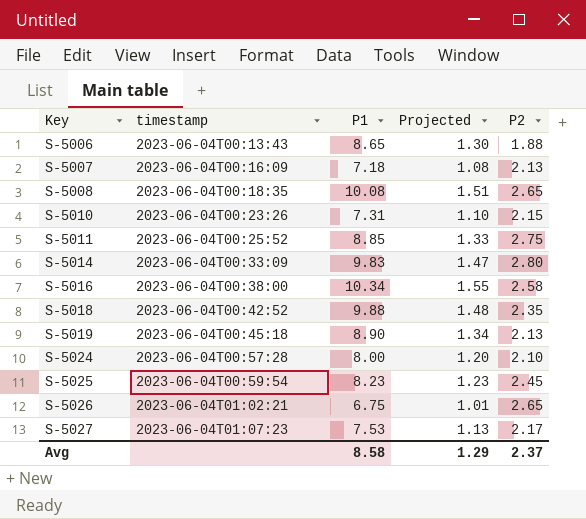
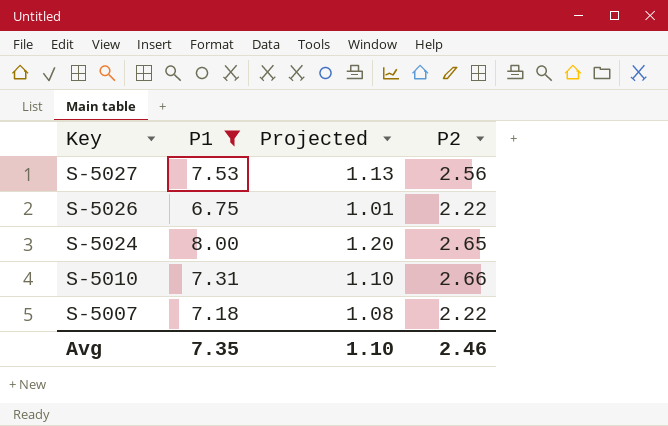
filter: none -> P1 <= 8.00
row order: Key ascending -> Key descending
column timestamp | position: 2 -> none
S-5027 | P2: 2.17 -> 2.56
S-5026 | P2: 2.65 -> 2.22
S-5024 | P2: 2.10 -> 2.65
S-5010 | P2: 2.15 -> 2.66
S-5007 | P2: 2.13 -> 2.22
Avg | P1: 8.58 -> 7.35
Avg | Projected: 1.29 -> 1.10
Avg | P2: 2.37 -> 2.46

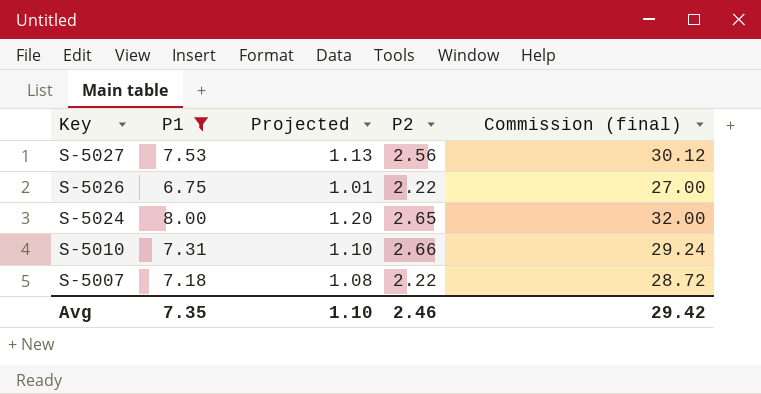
column Commission (final) | formula: none -> [P1] * 4

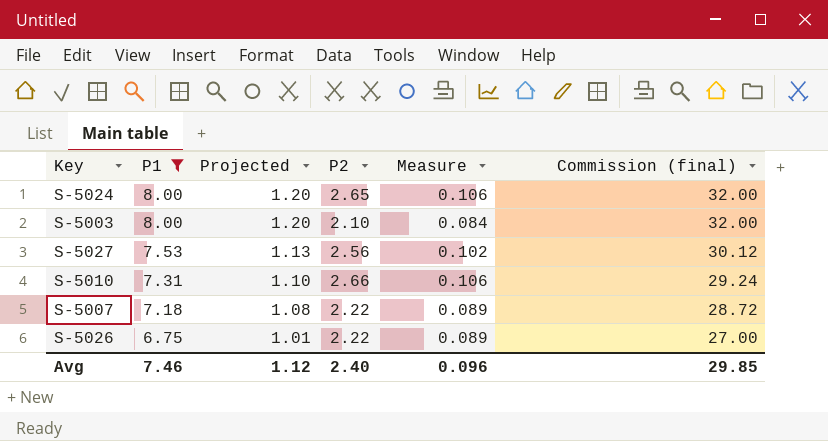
row order: Key descending -> P1 descending
column Measure | formula: none -> [P2] * 0.04
row S-5003: none -> 8.00 | 1.20 | 2.10 | 0.084 | 32.00
Avg | P1: 7.35 -> 7.46
Avg | Projected: 1.10 -> 1.12
Avg | P2: 2.46 -> 2.40
Avg | Commission (final): 29.42 -> 29.85

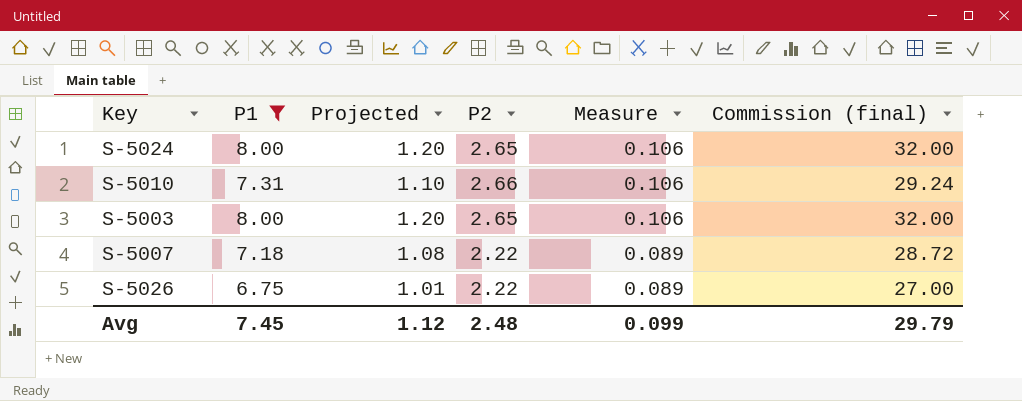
row order: P1 descending -> Measure descending
row S-5027: 7.53 | 1.13 | 2.56 | 0.102 | 30.12 -> none
S-5003 | P2: 2.10 -> 2.65
S-5003 | Measure: 0.084 -> 0.106
Avg | P1: 7.46 -> 7.45
Avg | P2: 2.40 -> 2.48
Avg | Measure: 0.096 -> 0.099
Avg | Commission (final): 29.85 -> 29.79

